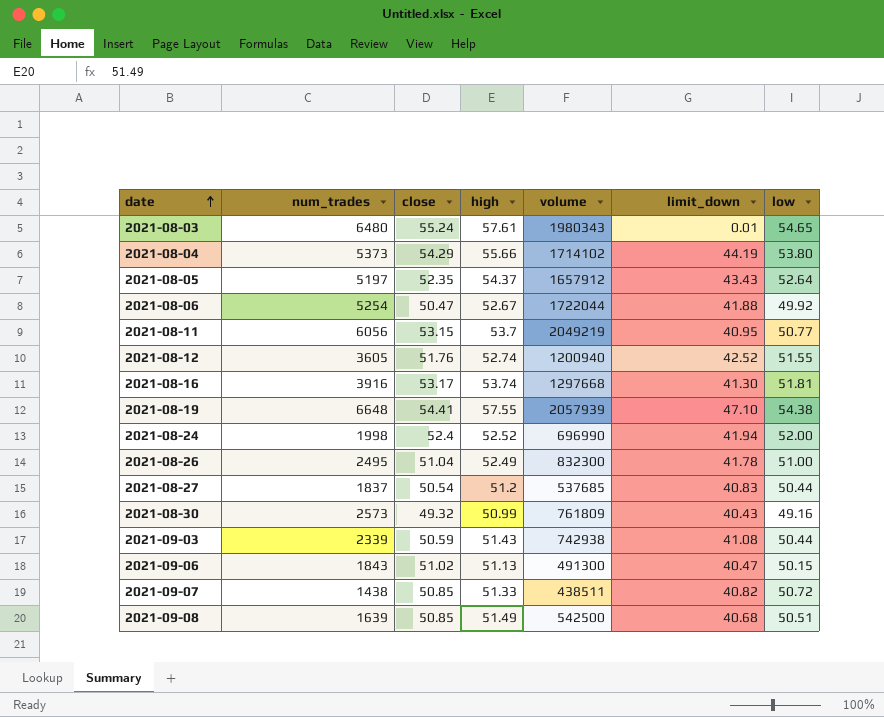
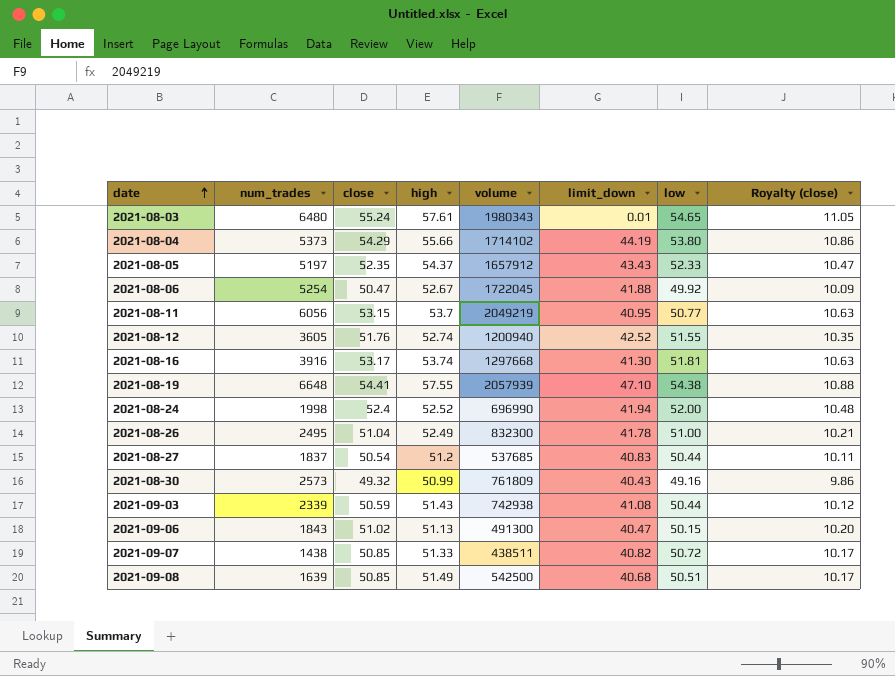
column Royalty (close) | formula: none -> [close] * 0.2
2021-08-05 | low: 52.64 -> 52.33
2021-08-06 | volume: 1722044 -> 1722045

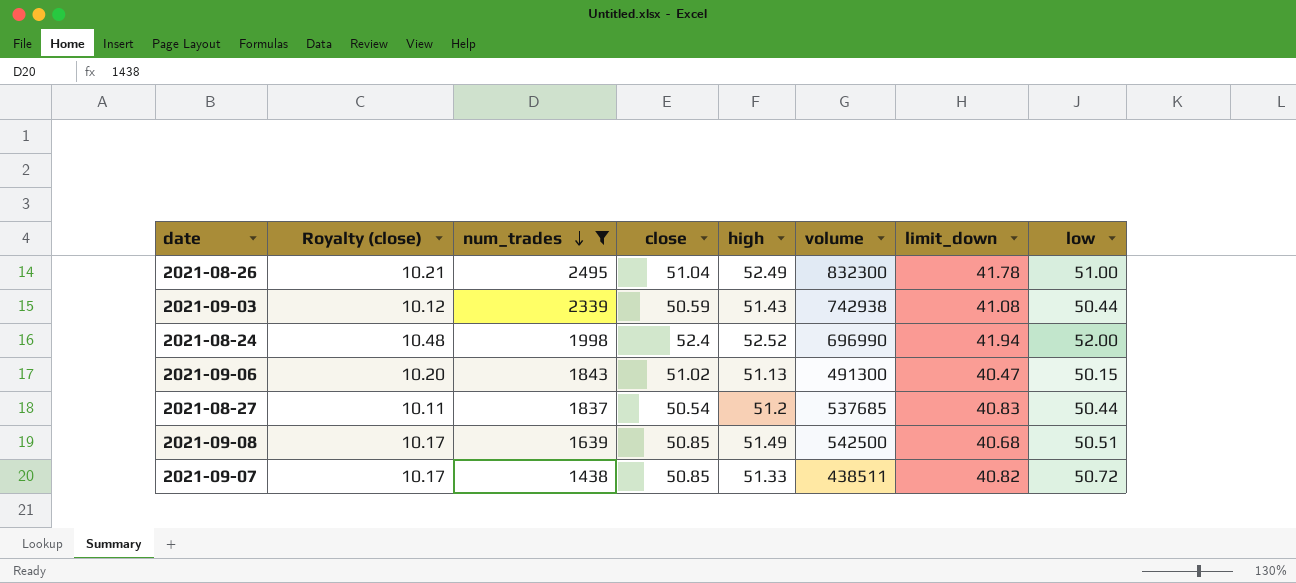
filter: none -> num_trades <= 2495
row order: date ascending -> num_trades descending
column Royalty (close) | position: 8 -> 2

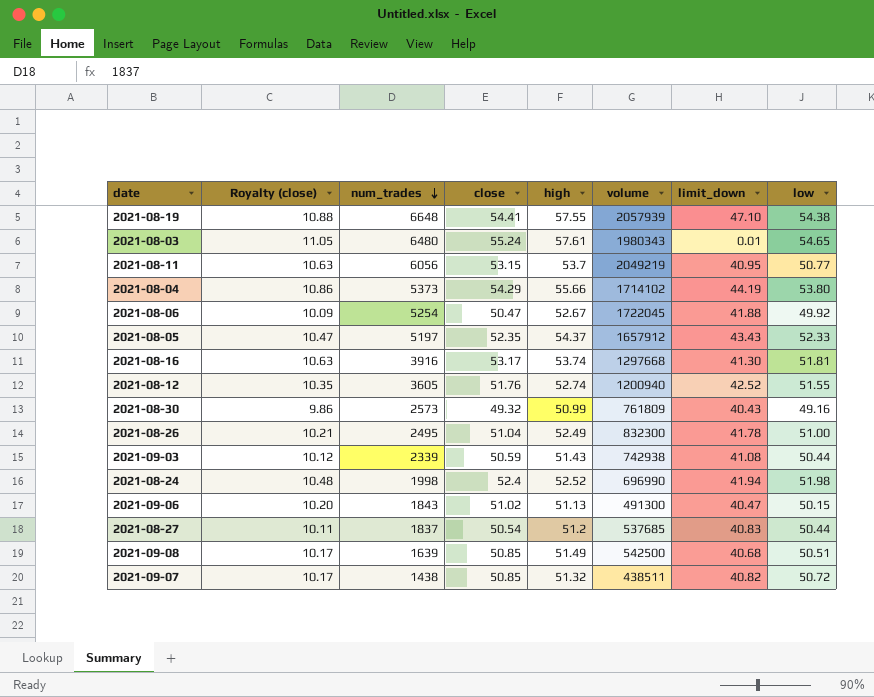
filter: num_trades <= 2495 -> none
2021-08-24 | low: 52.00 -> 51.98
2021-09-07 | high: 51.33 -> 51.32

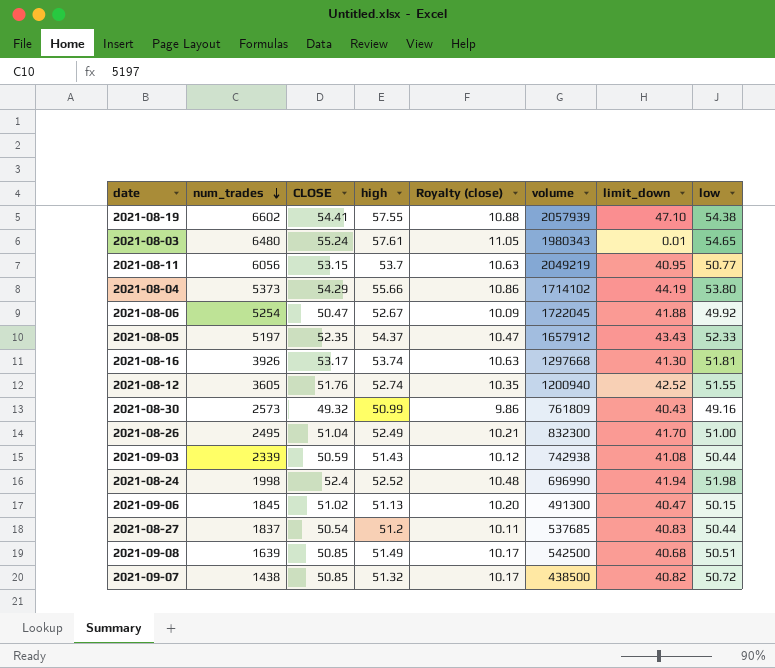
column name: close -> CLOSE
column Royalty (close) | position: 2 -> 5
2021-08-19 | num_trades: 6648 -> 6602
2021-08-16 | num_trades: 3916 -> 3926
2021-08-26 | limit_down: 41.78 -> 41.70
2021-09-06 | num_trades: 1843 -> 1845
2021-09-07 | volume: 438511 -> 438500

